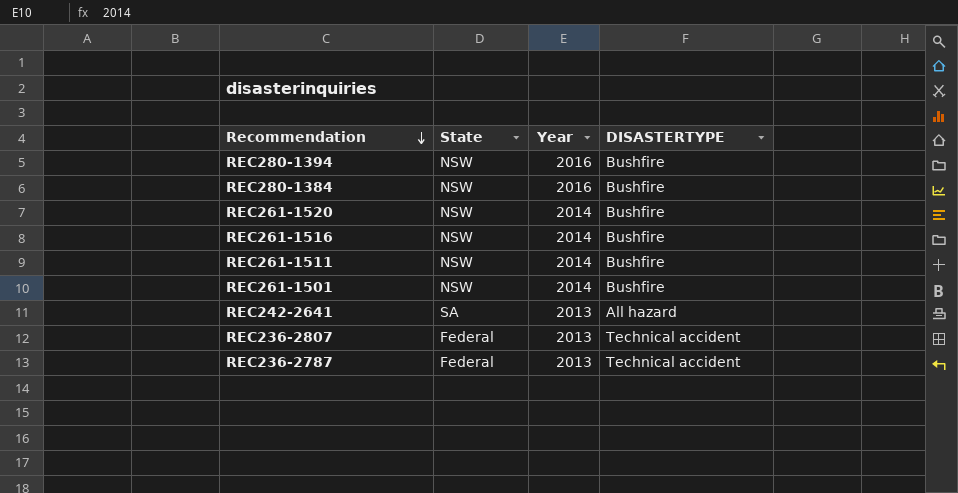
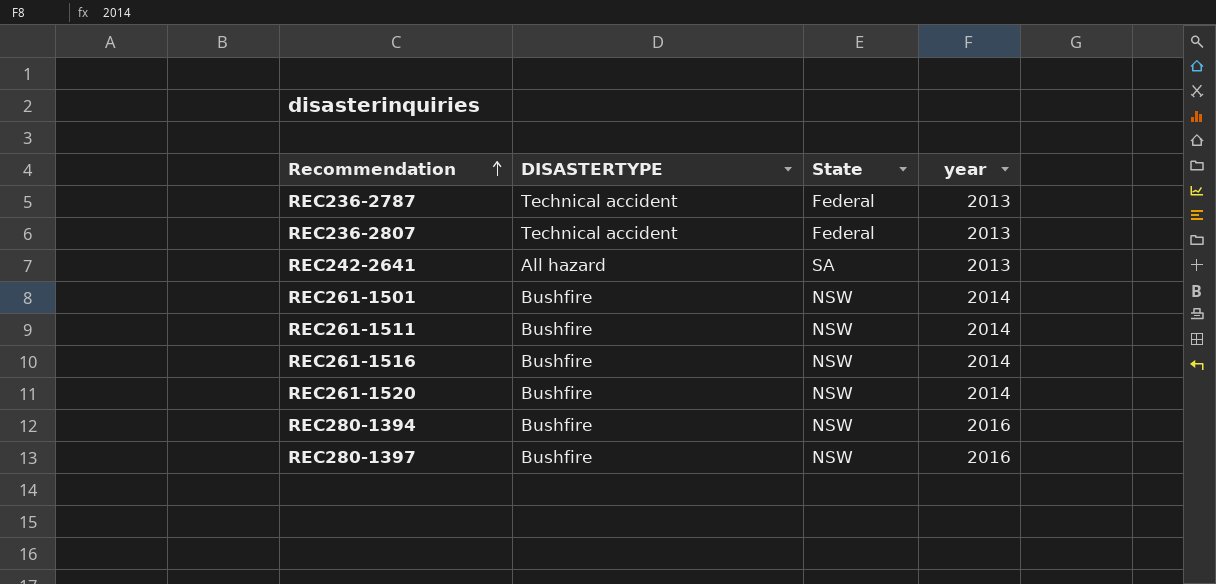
row order: Recommendation descending -> Recommendation ascending
column DISASTERTYPE | position: 4 -> 2
column name: Year -> year
row REC280-1384: NSW | 2016 | Bushfire -> none
row REC280-1397: none -> Bushfire | NSW | 2016

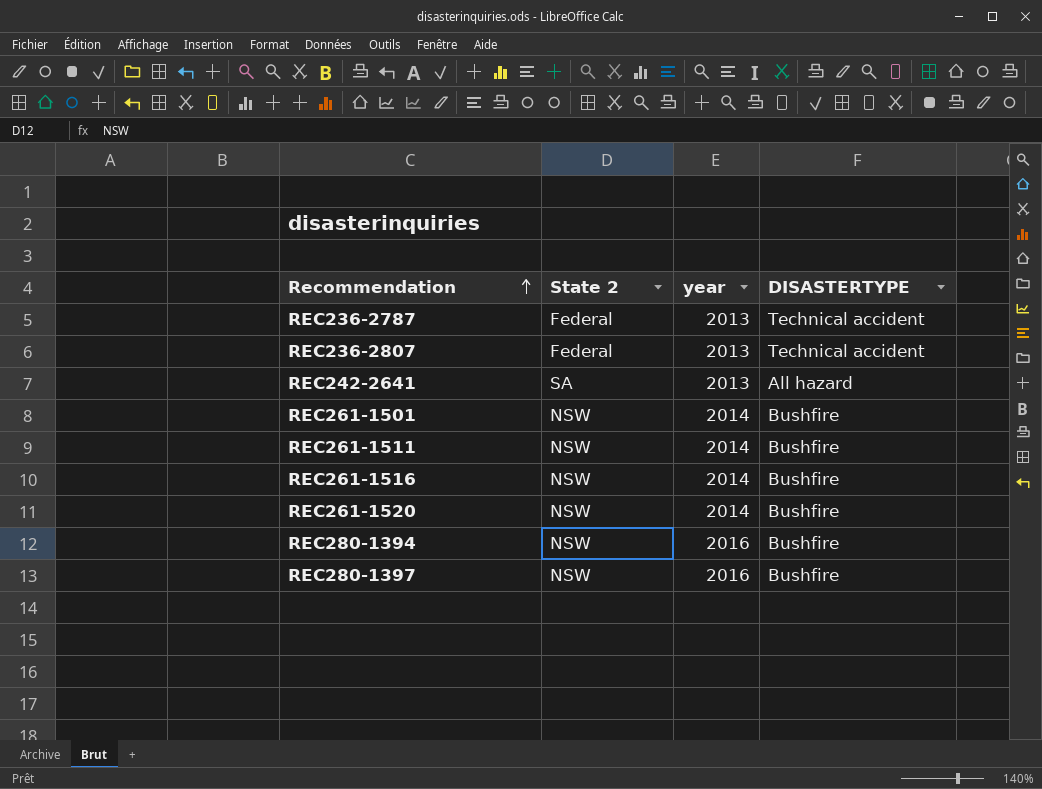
column name: State -> State 2
column DISASTERTYPE | position: 2 -> 4

